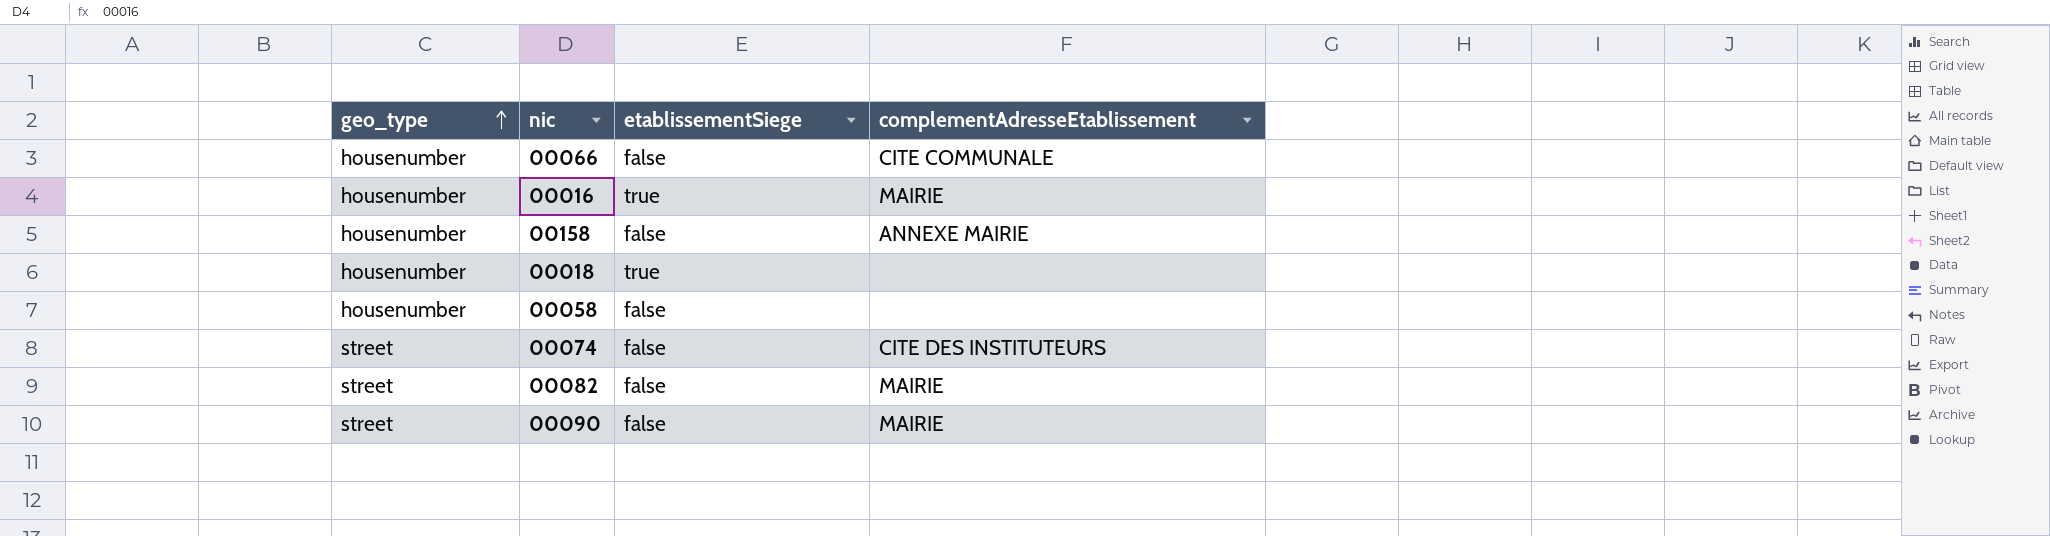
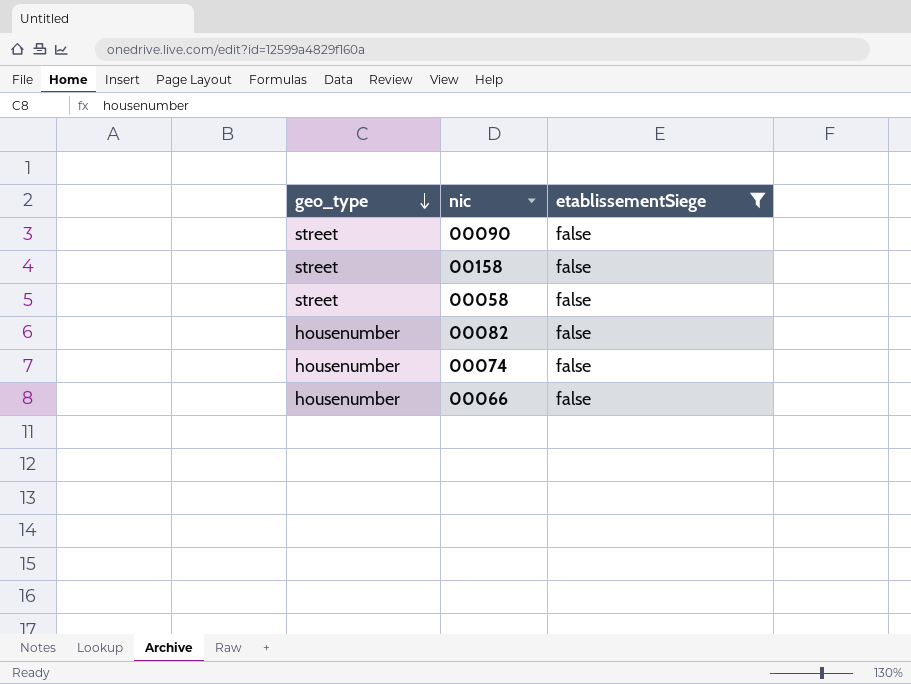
filter: none -> etablissementSiege = false
row order: geo_type ascending -> geo_type descending
column complementAdresseEtablissement | position: 4 -> none
00158 | geo_type: housenumber -> street
00058 | geo_type: housenumber -> street
00082 | geo_type: street -> housenumber
00074 | geo_type: street -> housenumber

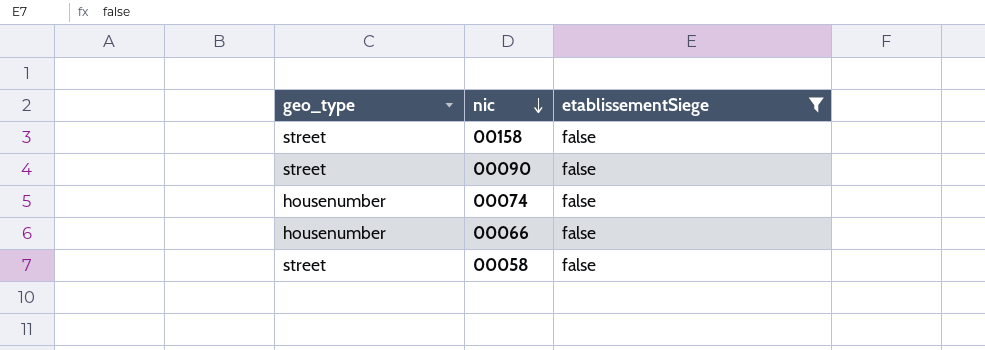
row order: geo_type descending -> nic descending
row 00082: housenumber | false -> none

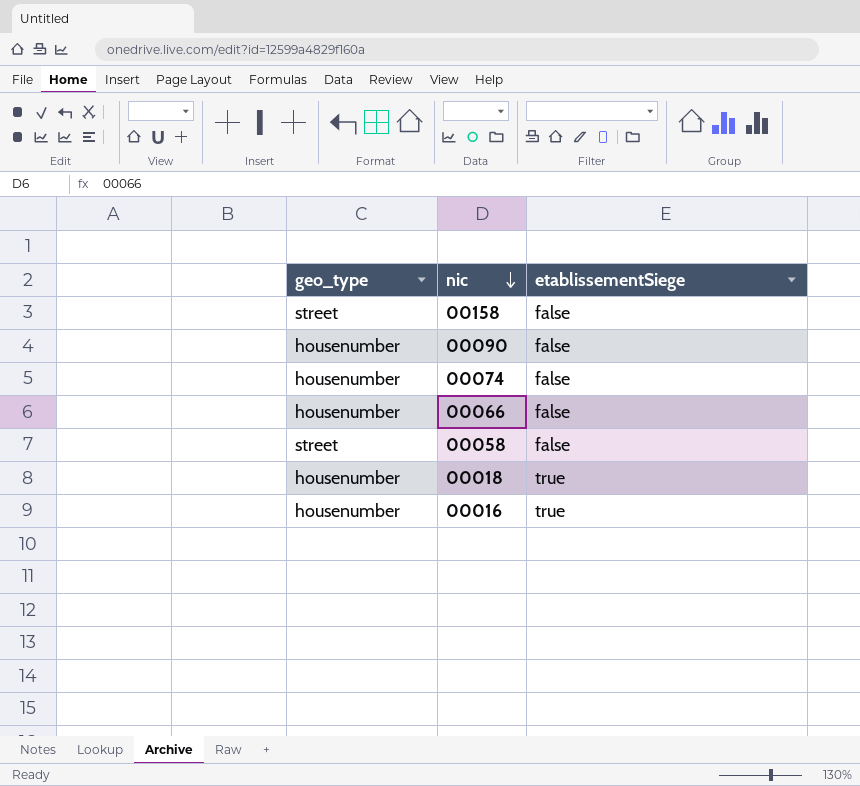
filter: etablissementSiege = false -> none
00090 | geo_type: street -> housenumber

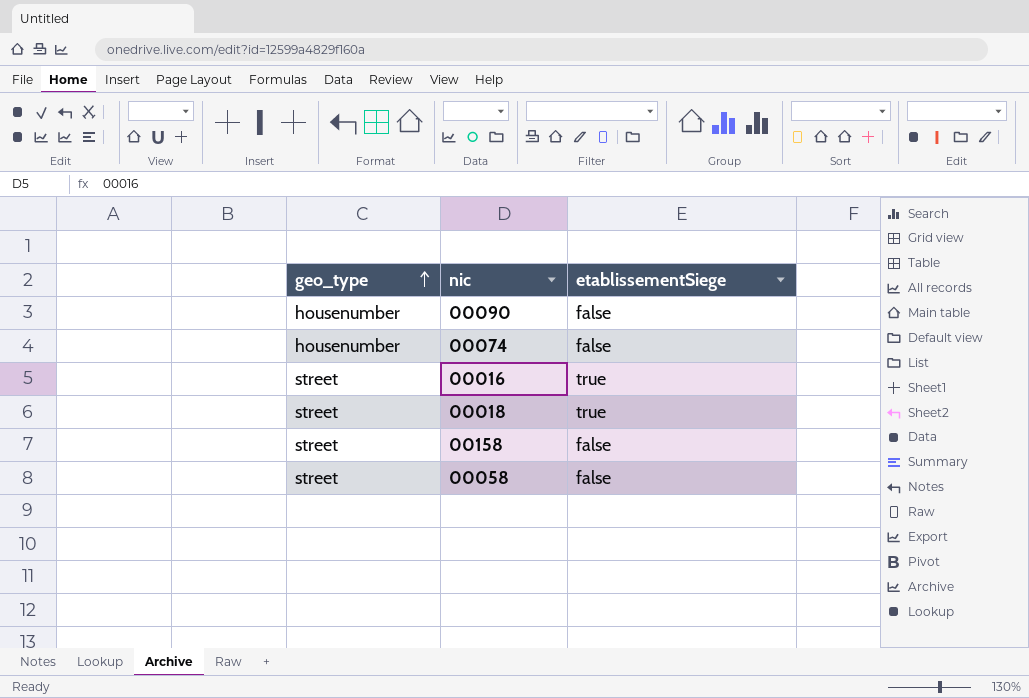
row order: nic descending -> geo_type ascending
row 00066: housenumber | false -> none
00016 | geo_type: housenumber -> street
00018 | geo_type: housenumber -> street

